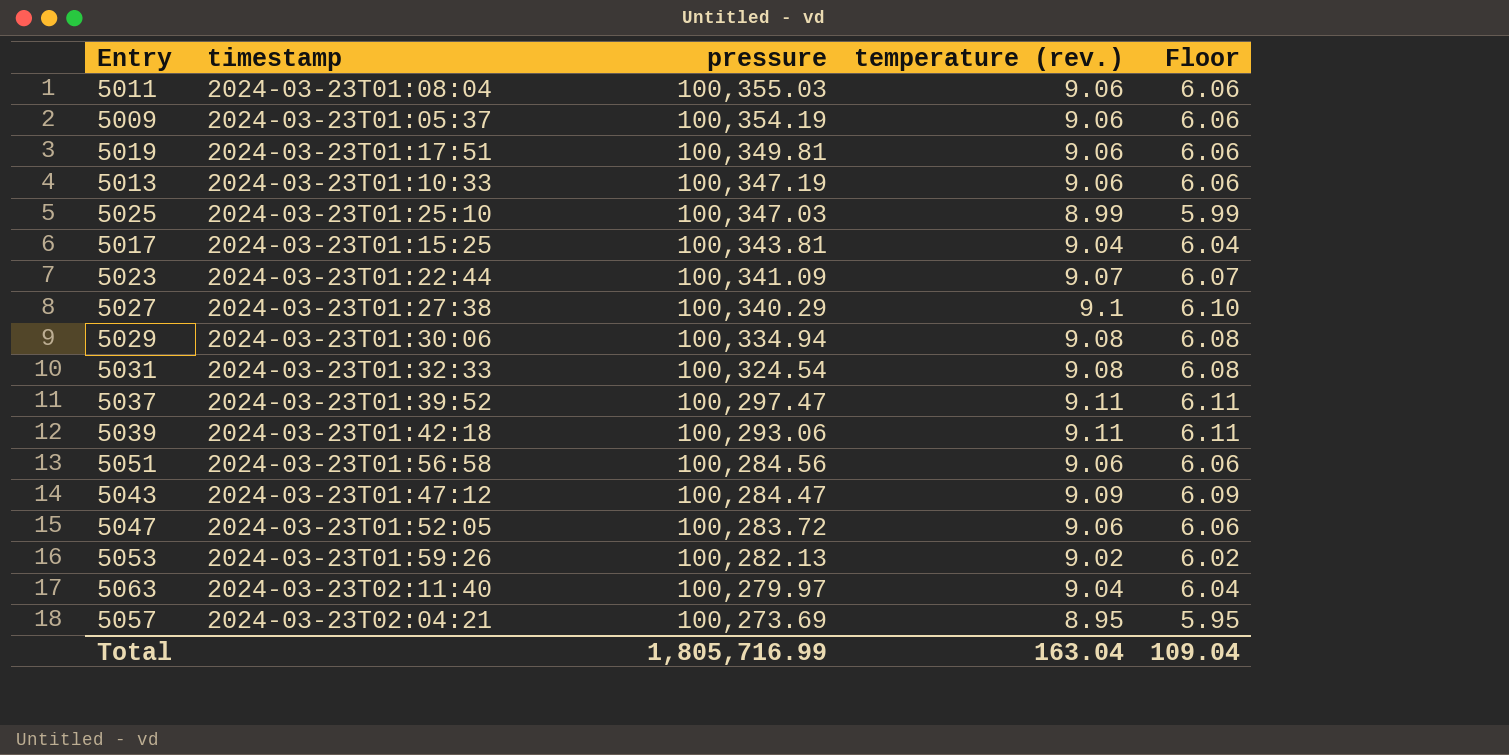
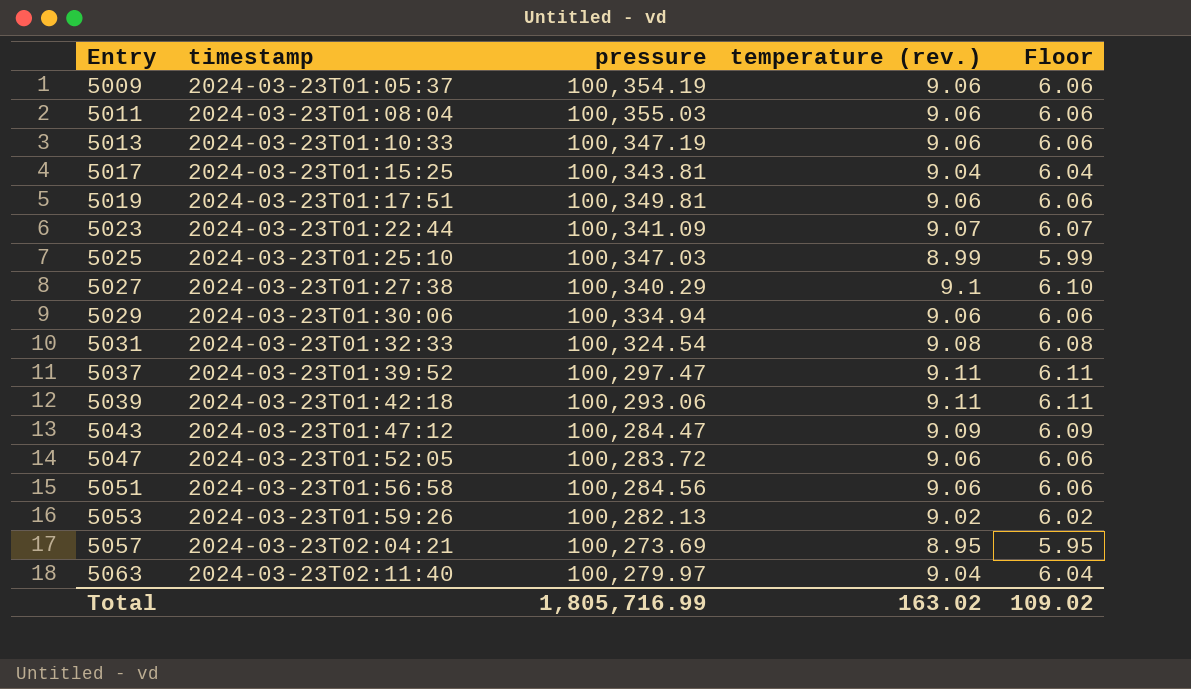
row order: pressure descending -> Entry ascending
5029 | temperature (rev.): 9.08 -> 9.06
5029 | Floor: 6.08 -> 6.06
Total | temperature (rev.): 163.04 -> 163.02
Total | Floor: 109.04 -> 109.02

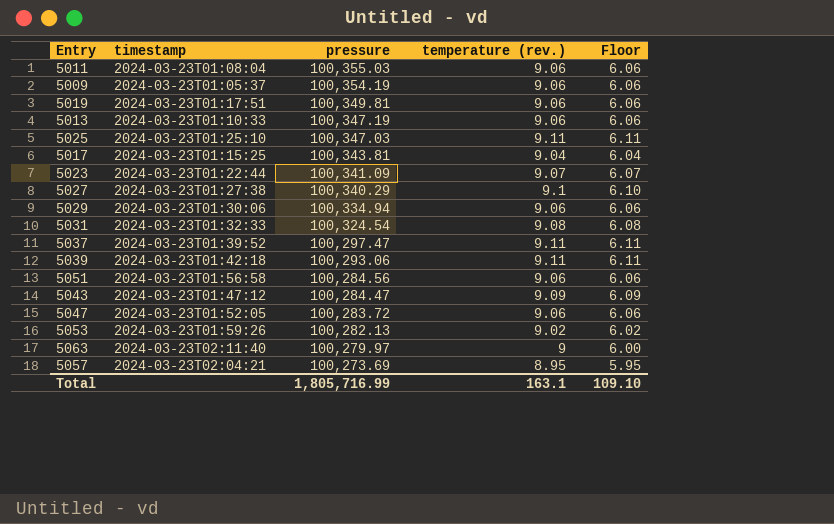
row order: Entry ascending -> pressure descending
5025 | temperature (rev.): 8.99 -> 9.11
5025 | Floor: 5.99 -> 6.11
5063 | temperature (rev.): 9.04 -> 9
5063 | Floor: 6.04 -> 6.00
Total | temperature (rev.): 163.02 -> 163.1
Total | Floor: 109.02 -> 109.10

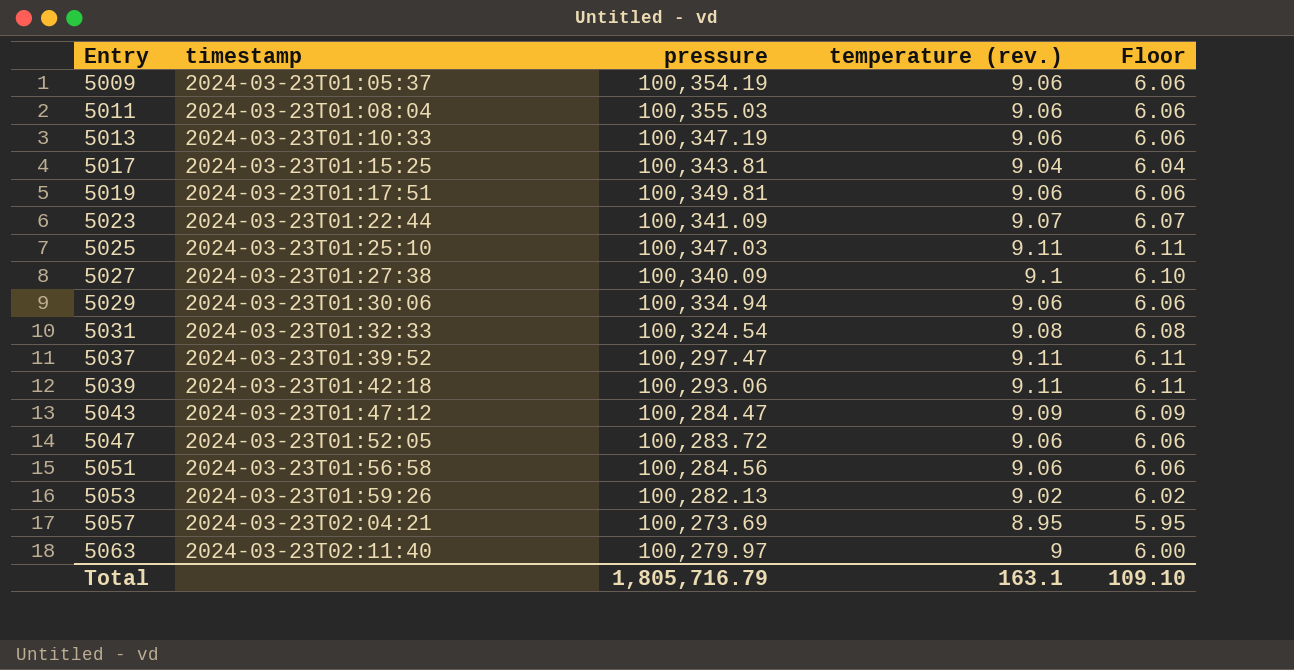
row order: pressure descending -> Entry ascending
5027 | pressure: 100,340.29 -> 100,340.09
Total | pressure: 1,805,716.99 -> 1,805,716.79

